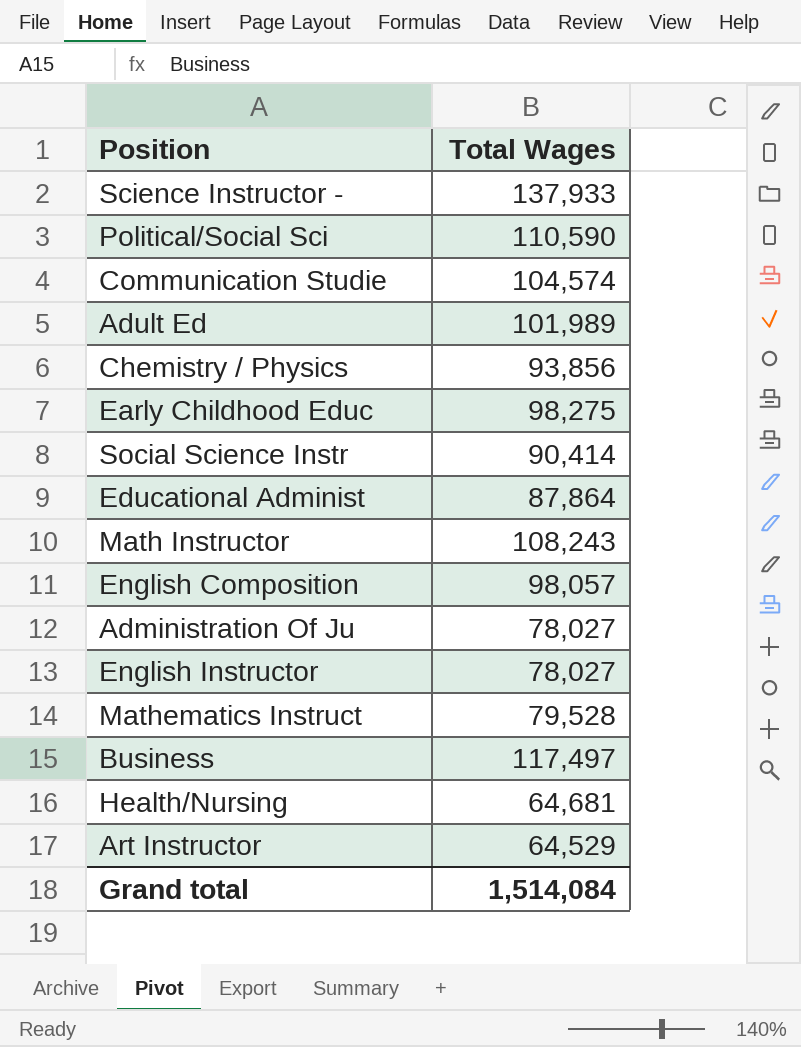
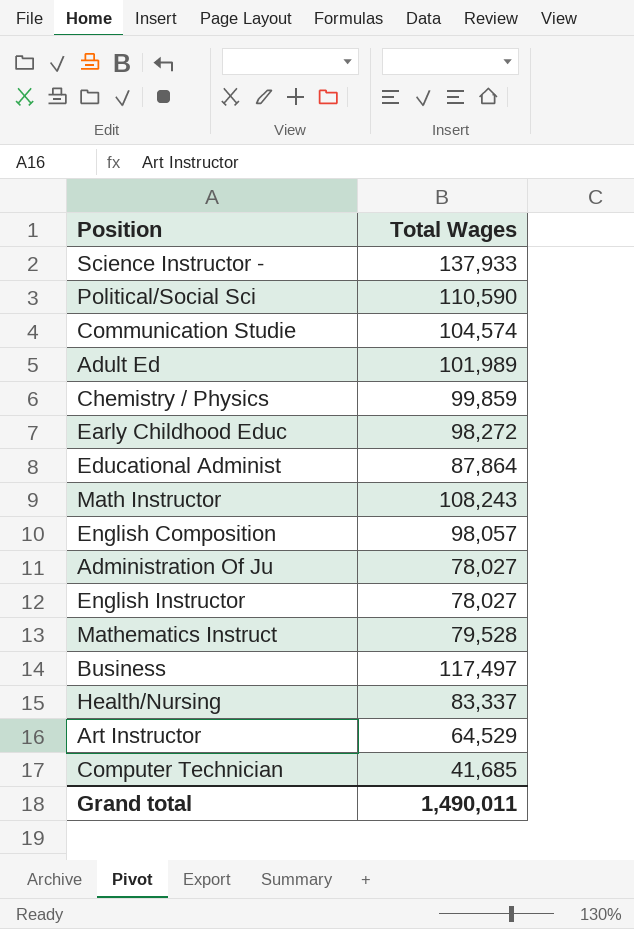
row Social Science Instr: 90,414 -> none
Chemistry / Physics | Total Wages: 93,856 -> 99,859
Early Childhood Educ | Total Wages: 98,275 -> 98,272
Health/Nursing | Total Wages: 64,681 -> 83,337
row Computer Technician: none -> 41,685
Grand total | Total Wages: 1,514,084 -> 1,490,011

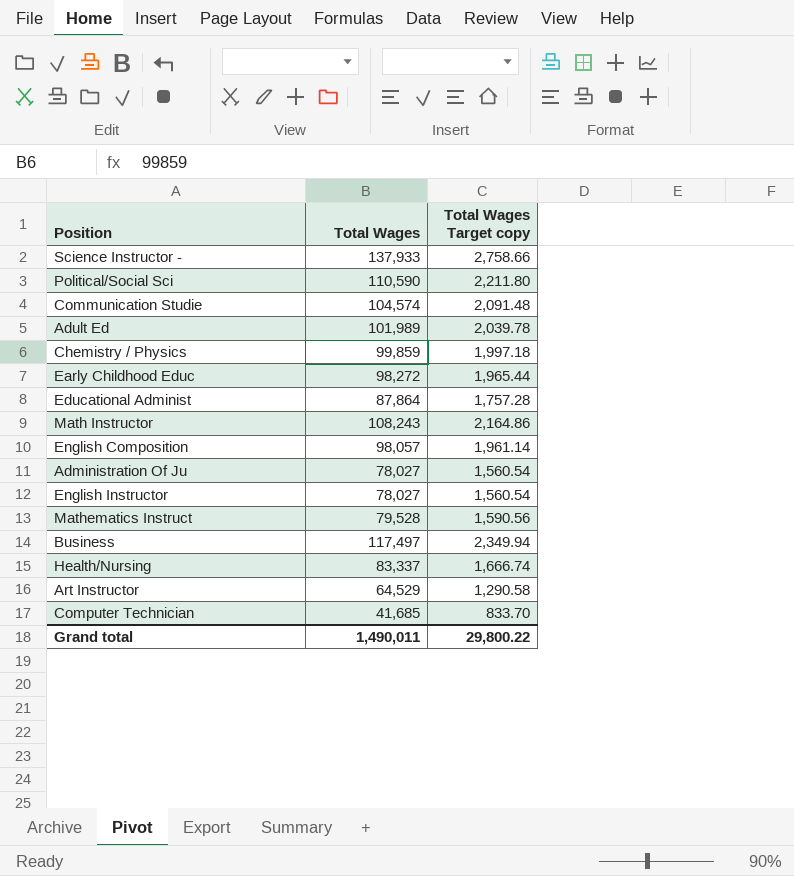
column Total Wages Target copy | formula: none -> [Total Wages] * 0.02

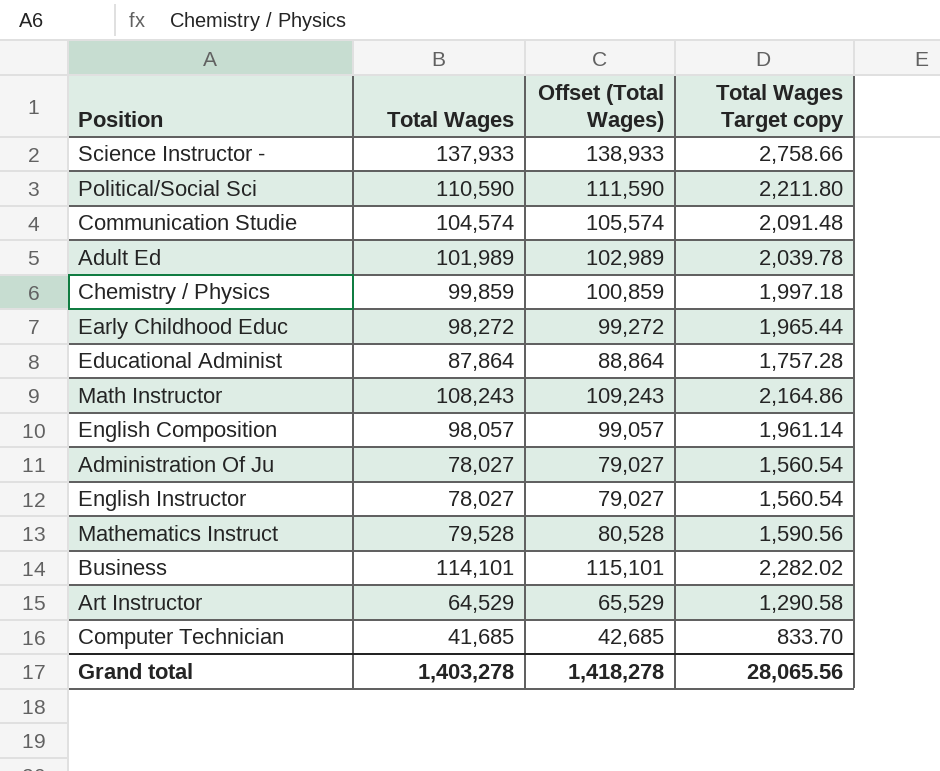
column Offset (Total Wages) | formula: none -> [Total Wages] + 1000
row Health/Nursing: 83,337 | 1,666.74 -> none
Business | Total Wages: 117,497 -> 114,101
Business | Total Wages Target copy: 2,349.94 -> 2,282.02
Grand total | Total Wages: 1,490,011 -> 1,403,278
Grand total | Total Wages Target copy: 29,800.22 -> 28,065.56

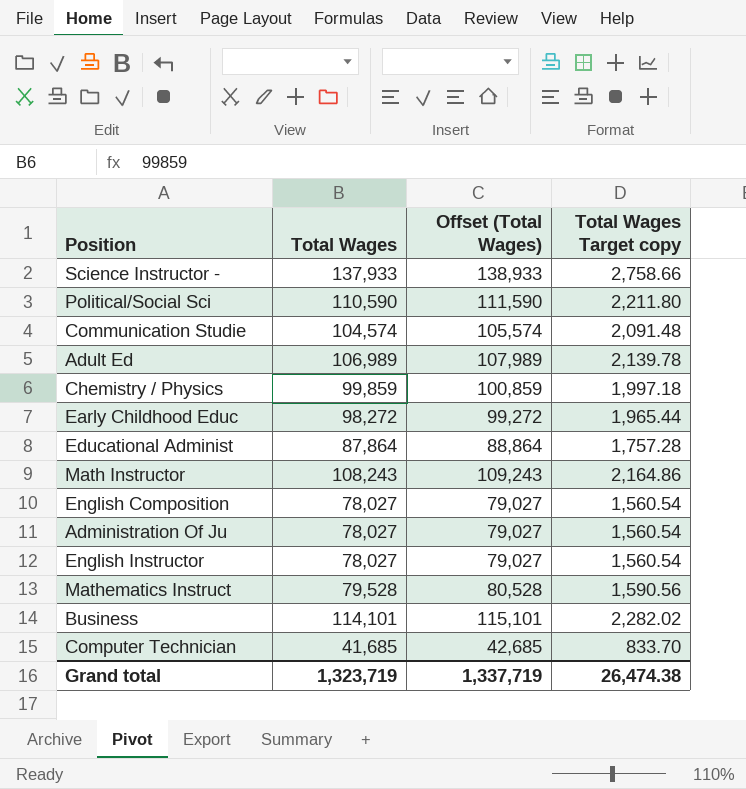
row Art Instructor: 64,529 | 65,529 | 1,290.58 -> none
Adult Ed | Total Wages: 101,989 -> 106,989
Adult Ed | Offset (Total Wages): 102,989 -> 107,989
Adult Ed | Total Wages Target copy: 2,039.78 -> 2,139.78
English Composition | Total Wages: 98,057 -> 78,027
English Composition | Offset (Total Wages): 99,057 -> 79,027
English Composition | Total Wages Target copy: 1,961.14 -> 1,560.54
Grand total | Total Wages: 1,403,278 -> 1,323,719
Grand total | Offset (Total Wages): 1,418,278 -> 1,337,719
Grand total | Total Wages Target copy: 28,065.56 -> 26,474.38

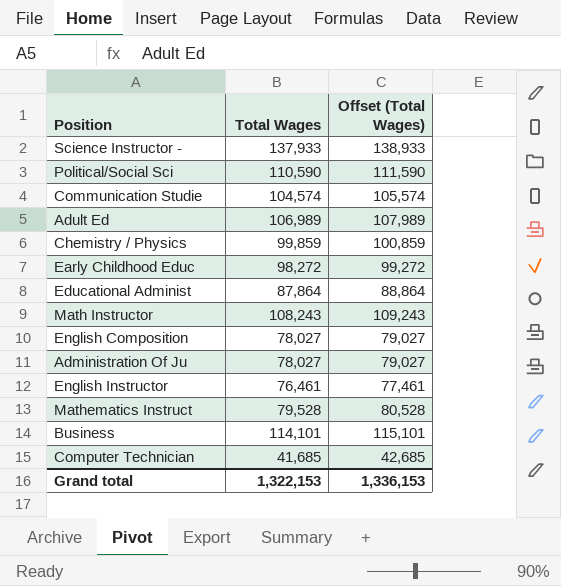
column Total Wages Target copy | formula: [Total Wages] * 0.02 -> none
English Instructor | Total Wages: 78,027 -> 76,461
English Instructor | Offset (Total Wages): 79,027 -> 77,461
Grand total | Total Wages: 1,323,719 -> 1,322,153
Grand total | Offset (Total Wages): 1,337,719 -> 1,336,153

